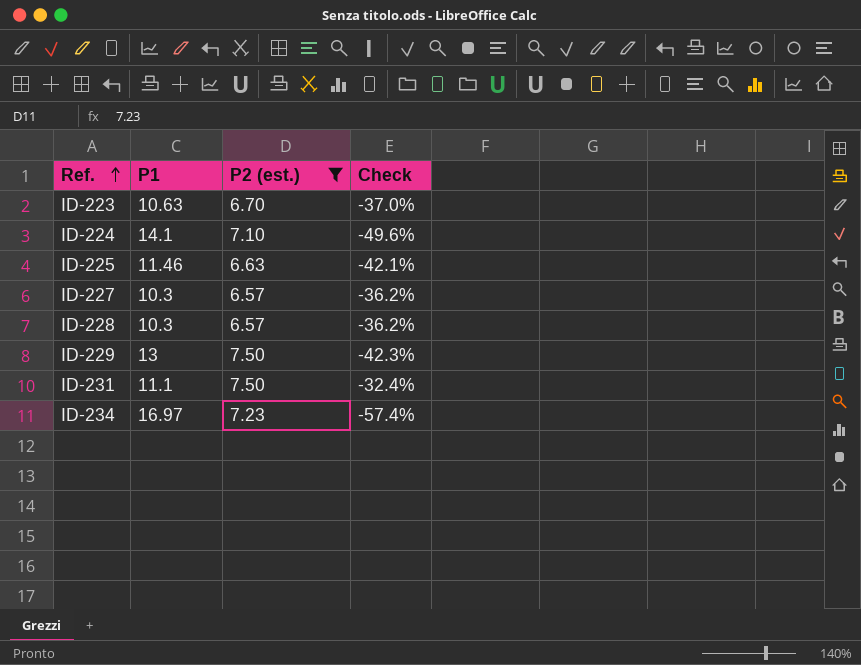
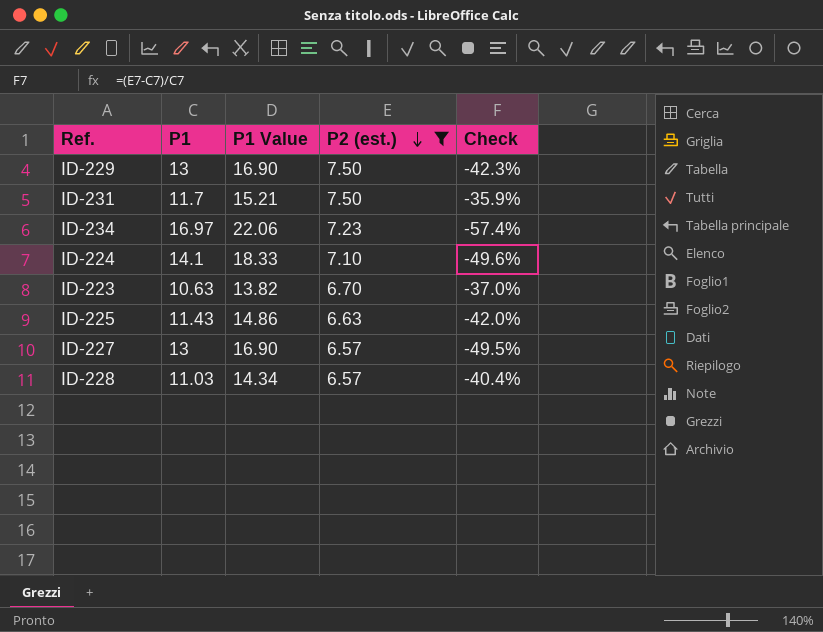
row order: Ref. ascending -> P2 (est.) descending
column P1 Value | formula: none -> [P1] * 1.3
ID-231 | P1: 11.1 -> 11.7
ID-231 | Check: -32.4% -> -35.9%
ID-225 | P1: 11.46 -> 11.43
ID-225 | Check: -42.1% -> -42.0%
ID-227 | P1: 10.3 -> 13
ID-227 | Check: -36.2% -> -49.5%
ID-228 | P1: 10.3 -> 11.03
ID-228 | Check: -36.2% -> -40.4%

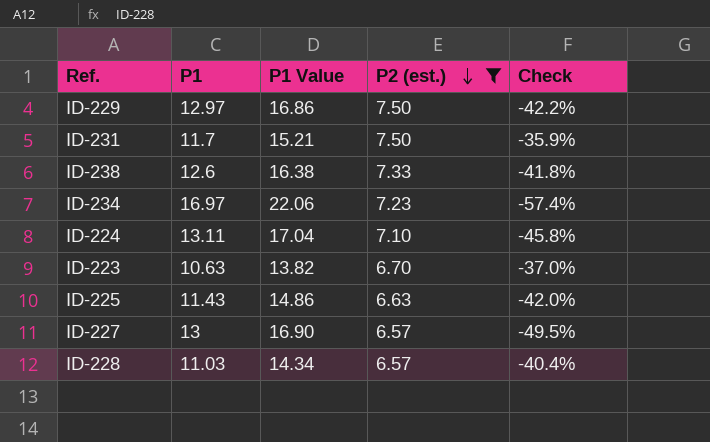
ID-229 | P1: 13 -> 12.97
ID-229 | P1 Value: 16.90 -> 16.86
ID-229 | Check: -42.3% -> -42.2%
row ID-238: none -> 12.6 | 16.38 | 7.33 | -41.8%
ID-224 | P1: 14.1 -> 13.11
ID-224 | P1 Value: 18.33 -> 17.04
ID-224 | Check: -49.6% -> -45.8%

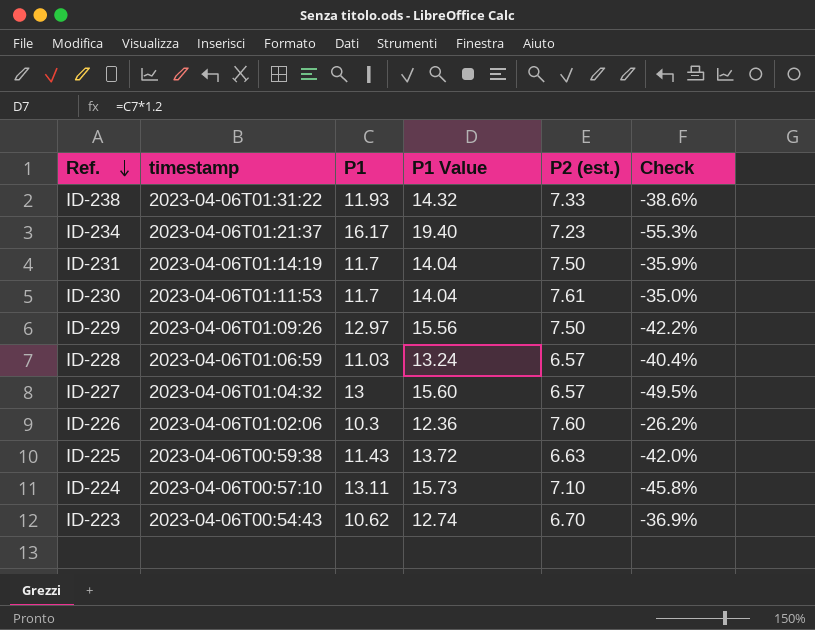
filter: P2 (est.) <= 7.50 -> none
row order: P2 (est.) descending -> Ref. descending
column timestamp | position: none -> 2
column P1 Value | formula: [P1] * 1.3 -> [P1] * 1.2
ID-238 | P1: 12.6 -> 11.93
ID-238 | Check: -41.8% -> -38.6%
ID-234 | P1: 16.97 -> 16.17
ID-234 | Check: -57.4% -> -55.3%
ID-223 | P1: 10.63 -> 10.62
ID-223 | Check: -37.0% -> -36.9%

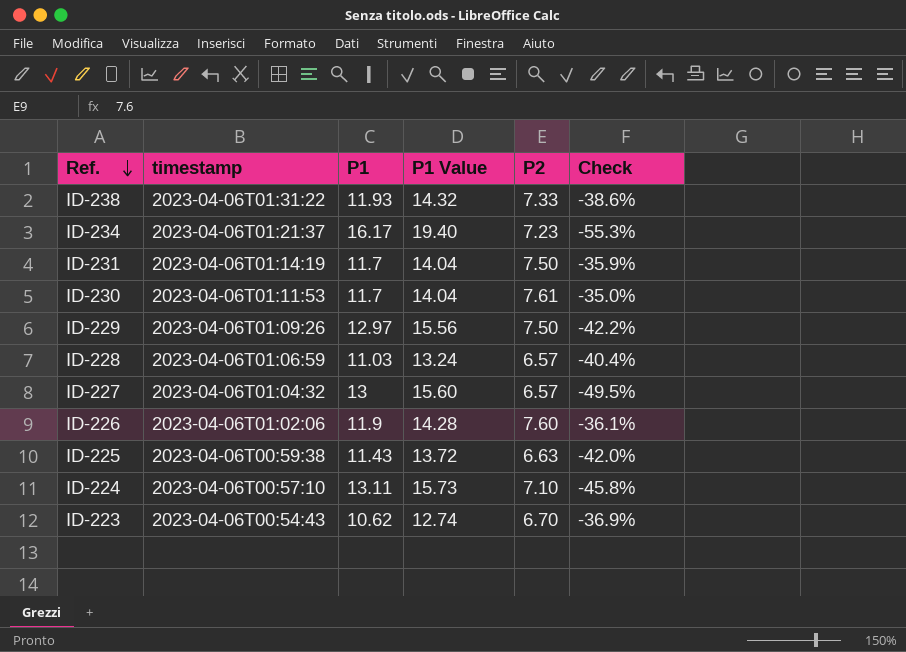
column name: P2 (est.) -> P2
ID-226 | P1: 10.3 -> 11.9
ID-226 | P1 Value: 12.36 -> 14.28
ID-226 | Check: -26.2% -> -36.1%

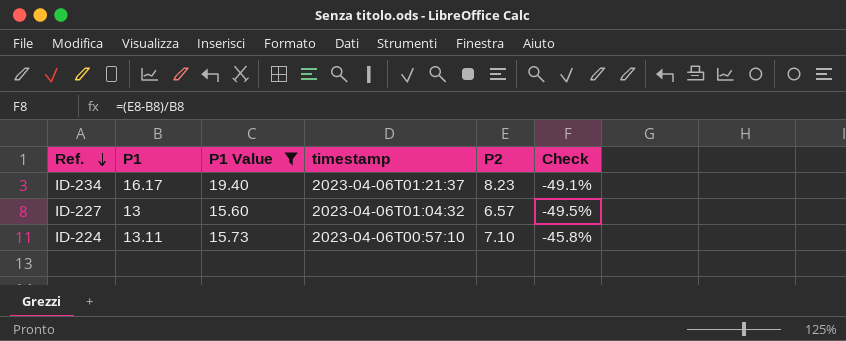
filter: none -> P1 Value >= 15.60
column timestamp | position: 2 -> 4
ID-234 | P2: 7.23 -> 8.23
ID-234 | Check: -55.3% -> -49.1%

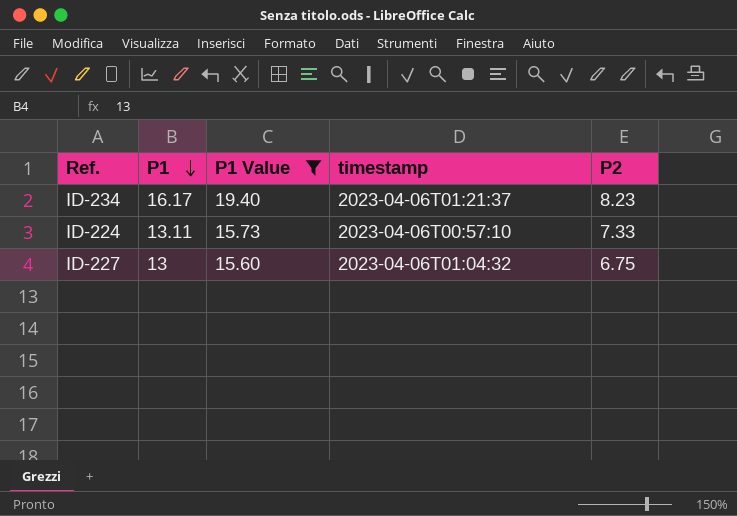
row order: Ref. descending -> P1 descending
column Check | formula: ([P2] - [P1]) / [P1] -> none
ID-224 | P2: 7.10 -> 7.33
ID-227 | P2: 6.57 -> 6.75

